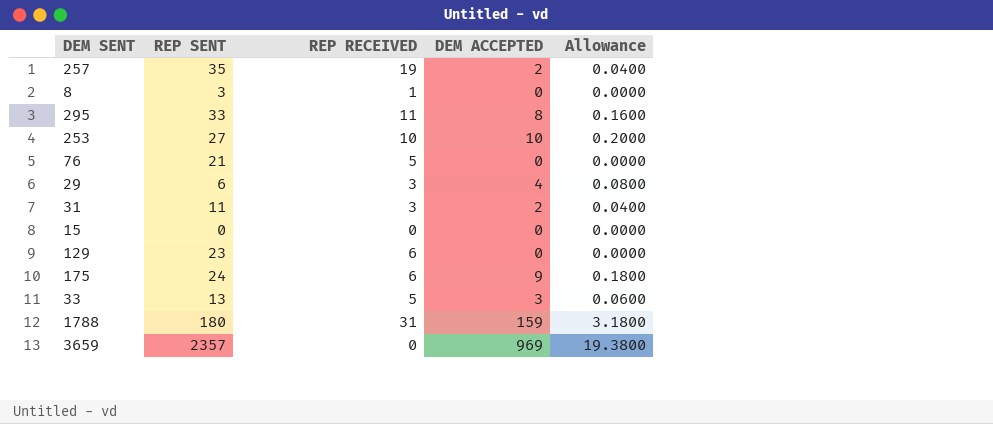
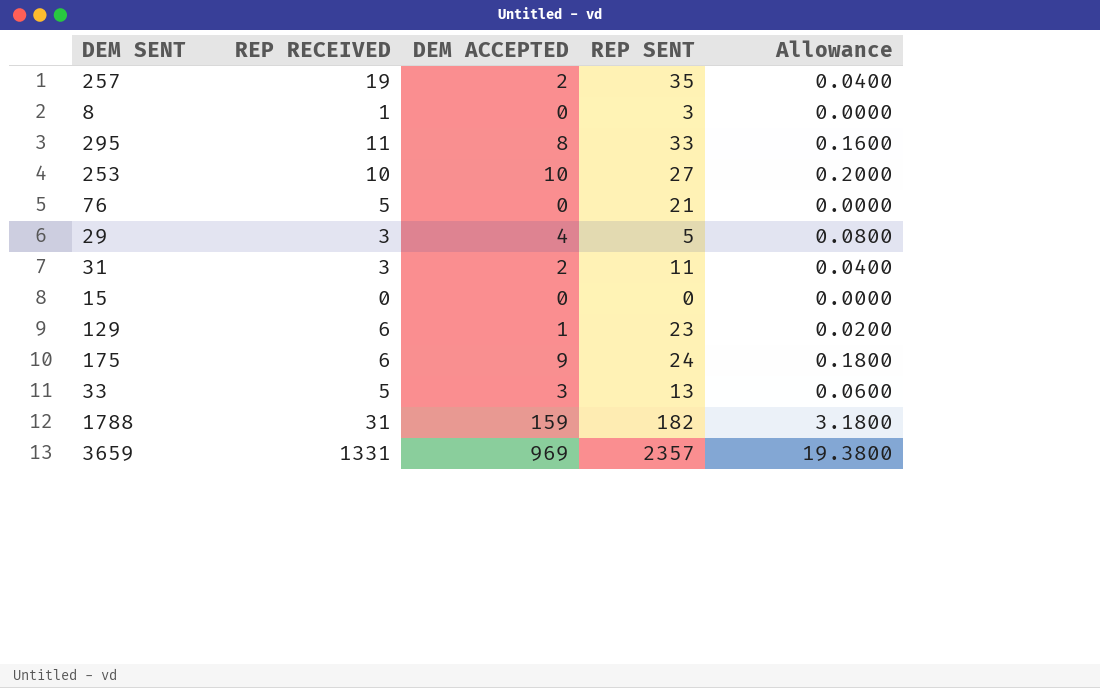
column REP SENT | position: 2 -> 4
29 | REP SENT: 6 -> 5
129 | DEM ACCEPTED: 0 -> 1
129 | Allowance: 0.0000 -> 0.0200
1788 | REP SENT: 180 -> 182
3659 | REP RECEIVED: 0 -> 1331

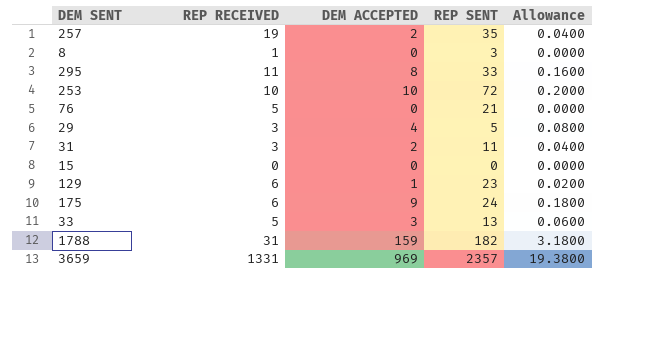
253 | REP SENT: 27 -> 72

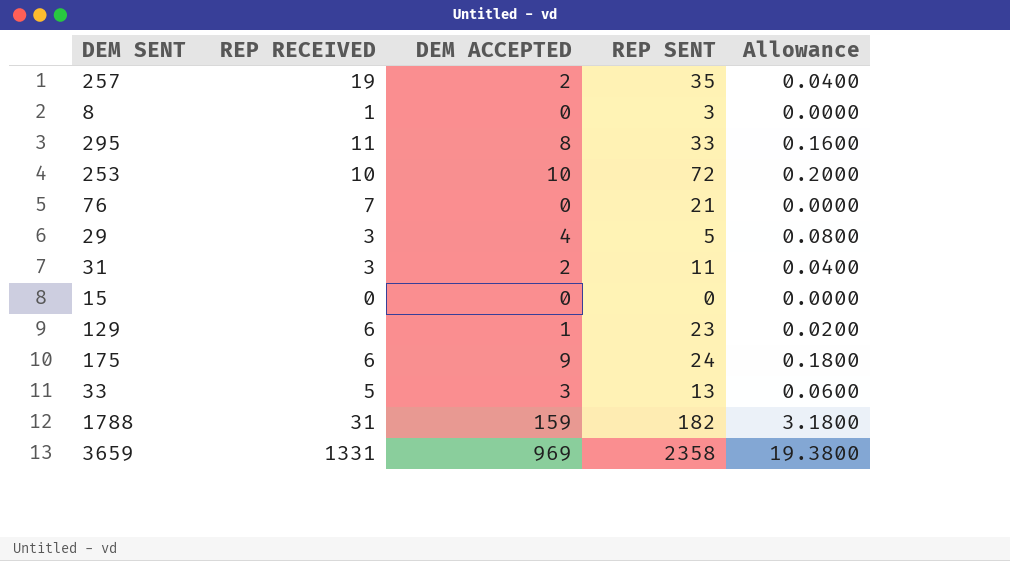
76 | REP RECEIVED: 5 -> 7
3659 | REP SENT: 2357 -> 2358

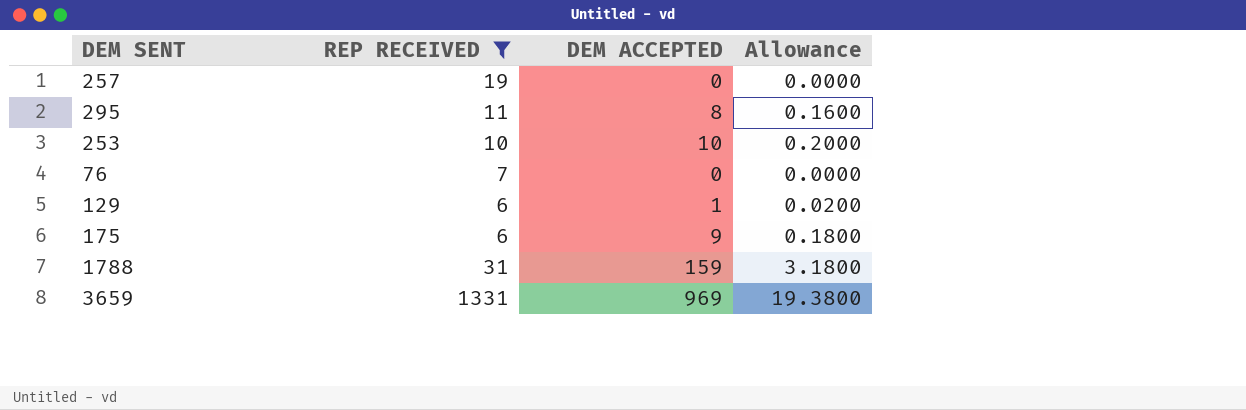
filter: none -> REP RECEIVED >= 6
column REP SENT | position: 4 -> none
257 | DEM ACCEPTED: 2 -> 0
257 | Allowance: 0.0400 -> 0.0000

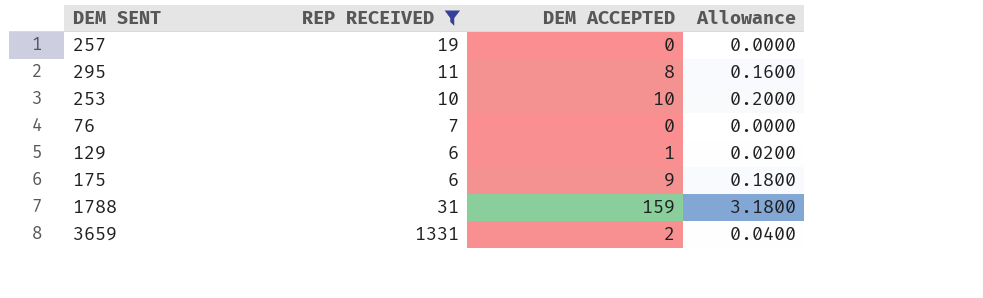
3659 | DEM ACCEPTED: 969 -> 2
3659 | Allowance: 19.3800 -> 0.0400

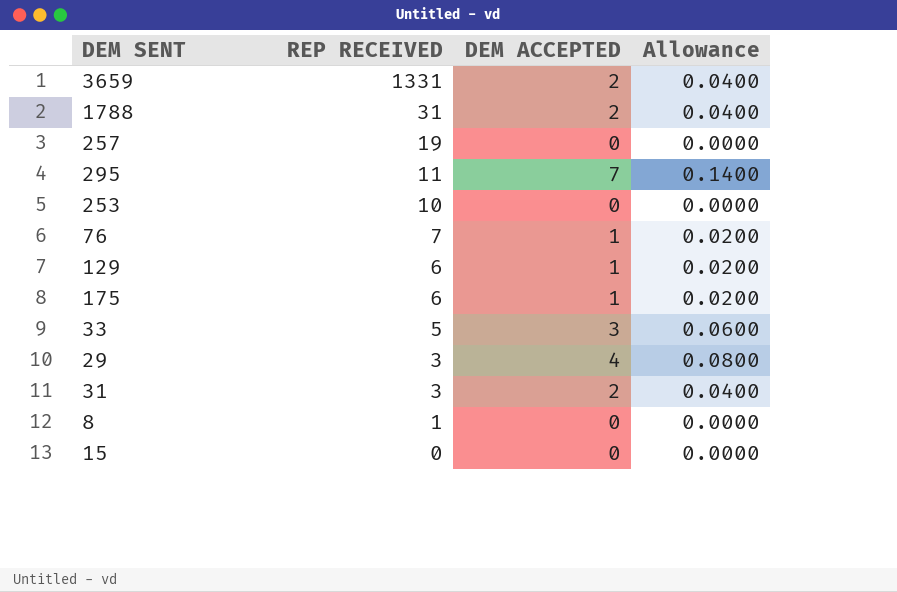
filter: REP RECEIVED >= 6 -> none
row order: none -> REP RECEIVED descending
1788 | DEM ACCEPTED: 159 -> 2
1788 | Allowance: 3.1800 -> 0.0400
295 | DEM ACCEPTED: 8 -> 7
295 | Allowance: 0.1600 -> 0.1400
253 | DEM ACCEPTED: 10 -> 0
253 | Allowance: 0.2000 -> 0.0000
76 | DEM ACCEPTED: 0 -> 1
76 | Allowance: 0.0000 -> 0.0200
175 | DEM ACCEPTED: 9 -> 1
175 | Allowance: 0.1800 -> 0.0200

